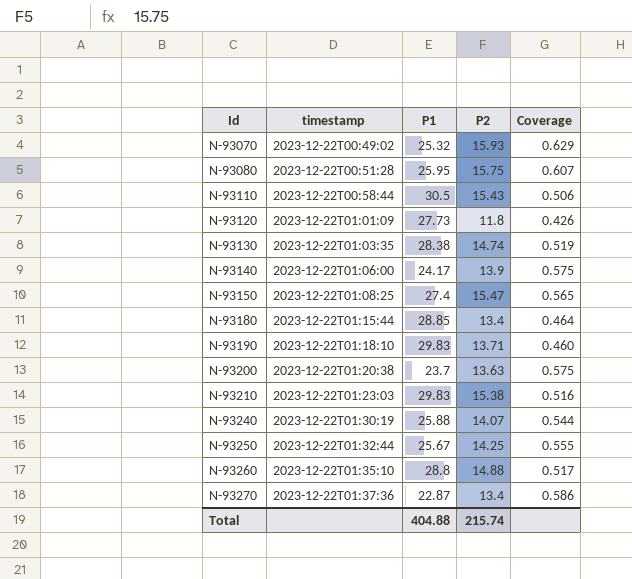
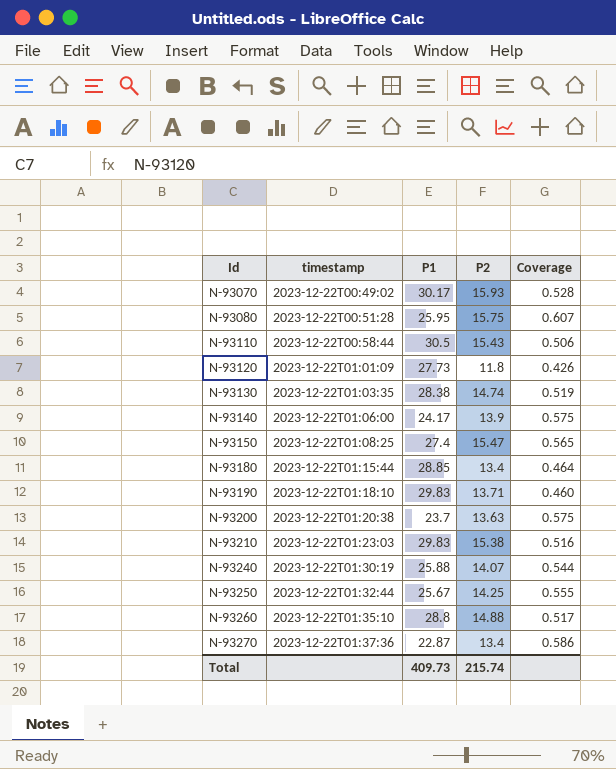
N-93070 | P1: 25.32 -> 30.17
N-93070 | Coverage: 0.629 -> 0.528
Total | P1: 404.88 -> 409.73

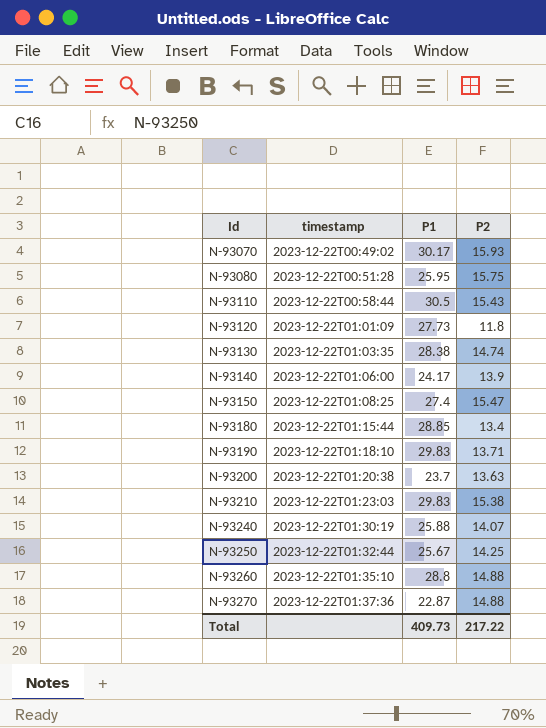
column Coverage | formula: [P2] / [P1] -> none
N-93270 | P2: 13.4 -> 14.88
Total | P2: 215.74 -> 217.22

